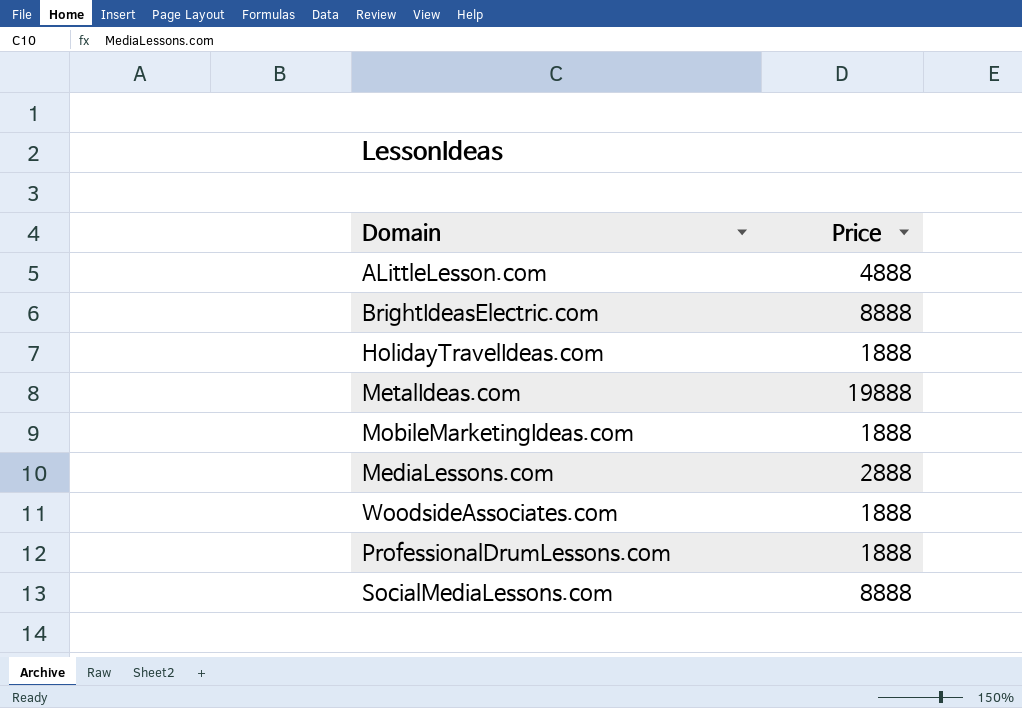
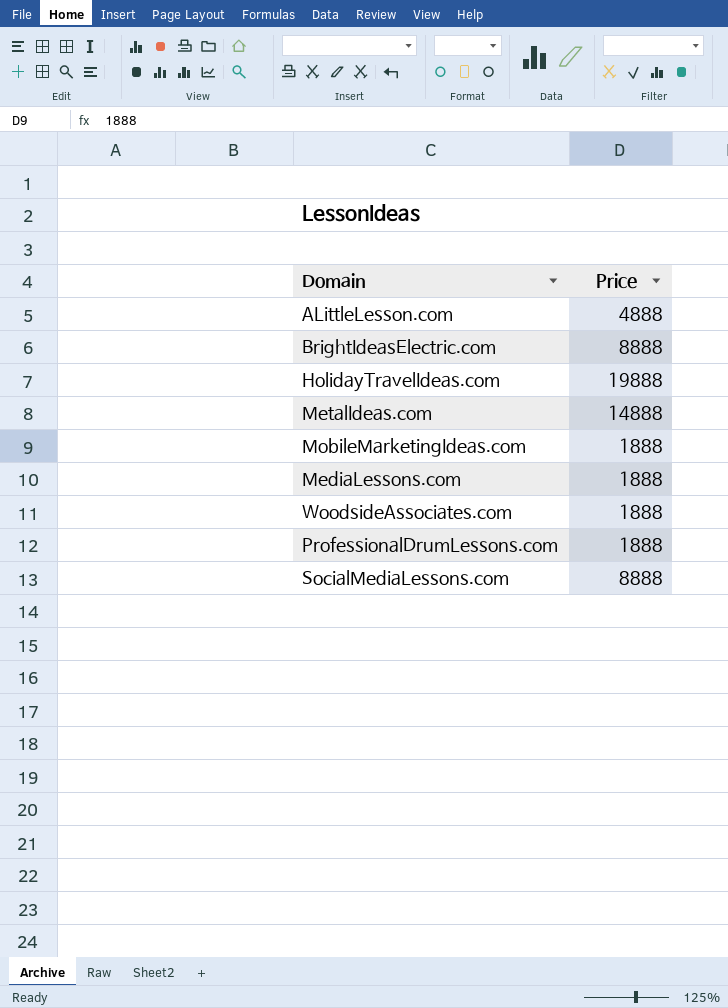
HolidayTravelIdeas.com | Price: 1888 -> 19888
MetalIdeas.com | Price: 19888 -> 14888
MediaLessons.com | Price: 2888 -> 1888

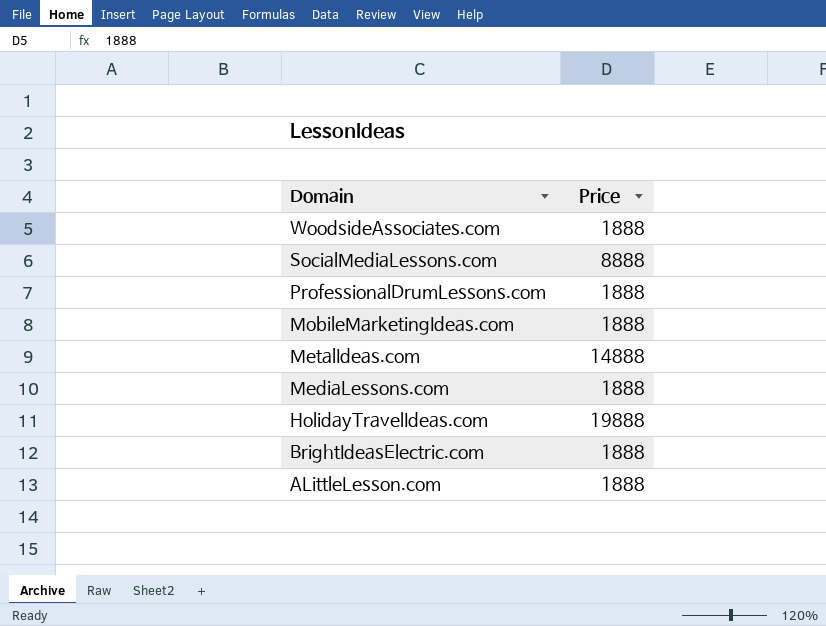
row order: none -> Domain descending
BrightIdeasElectric.com | Price: 8888 -> 1888
ALittleLesson.com | Price: 4888 -> 1888

